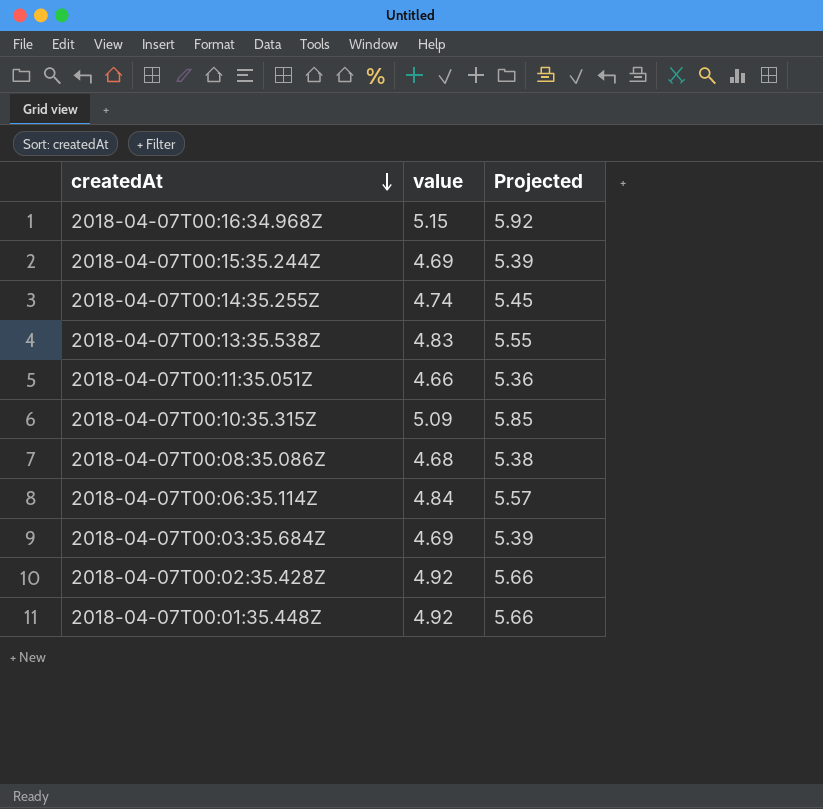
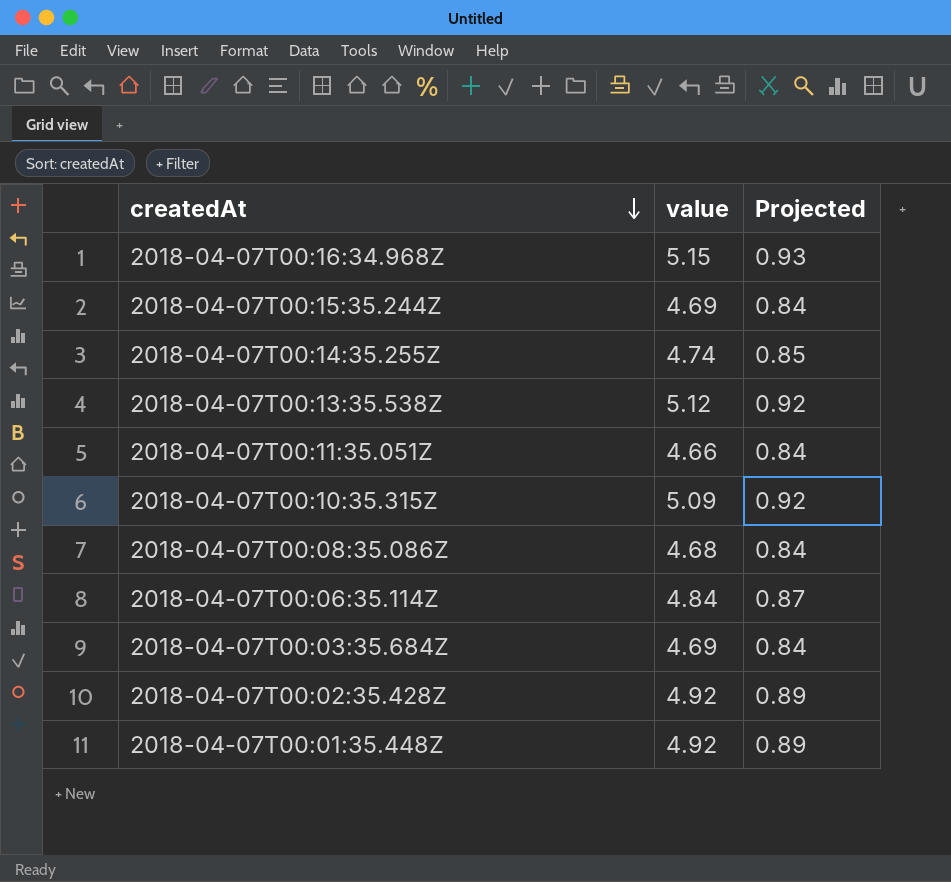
column Projected | formula: [value] * 1.15 -> [value] * 0.18
2018-04-07T00:13:35.538Z | value: 4.83 -> 5.12

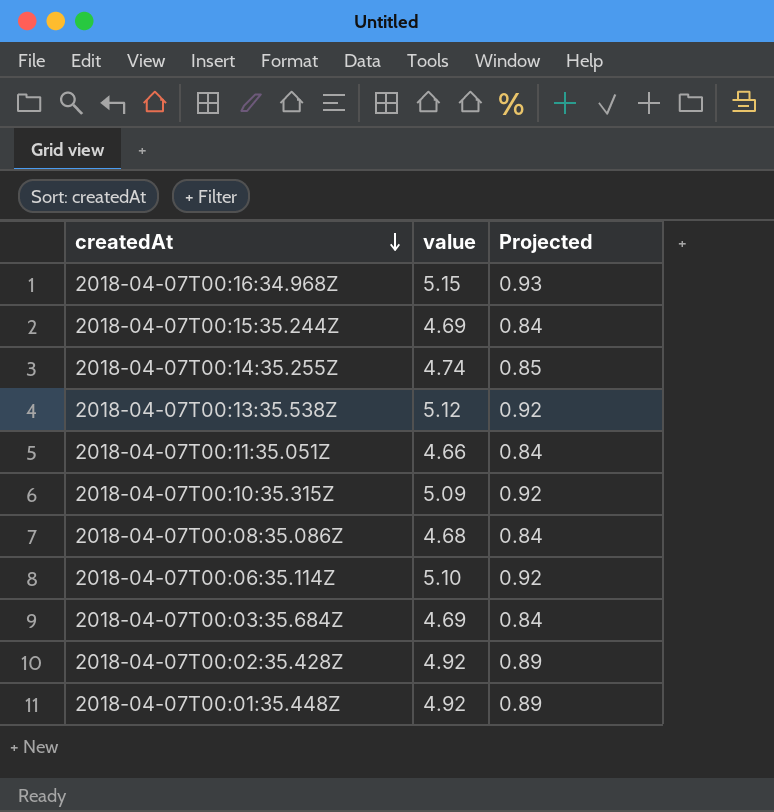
2018-04-07T00:06:35.114Z | value: 4.84 -> 5.10
2018-04-07T00:06:35.114Z | Projected: 0.87 -> 0.92

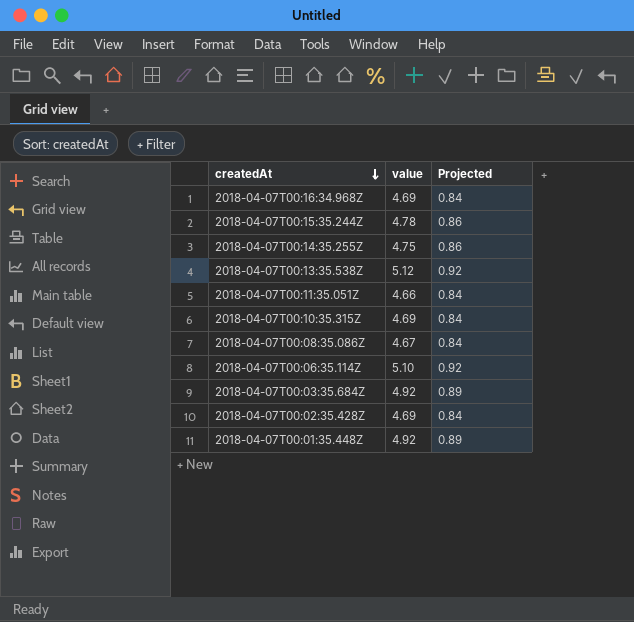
2018-04-07T00:16:34.968Z | value: 5.15 -> 4.69
2018-04-07T00:16:34.968Z | Projected: 0.93 -> 0.84
2018-04-07T00:15:35.244Z | value: 4.69 -> 4.78
2018-04-07T00:15:35.244Z | Projected: 0.84 -> 0.86
2018-04-07T00:14:35.255Z | value: 4.74 -> 4.75
2018-04-07T00:14:35.255Z | Projected: 0.85 -> 0.86
2018-04-07T00:10:35.315Z | value: 5.09 -> 4.69
2018-04-07T00:10:35.315Z | Projected: 0.92 -> 0.84
2018-04-07T00:08:35.086Z | value: 4.68 -> 4.67
2018-04-07T00:03:35.684Z | value: 4.69 -> 4.92
2018-04-07T00:03:35.684Z | Projected: 0.84 -> 0.89
2018-04-07T00:02:35.428Z | value: 4.92 -> 4.69
2018-04-07T00:02:35.428Z | Projected: 0.89 -> 0.84

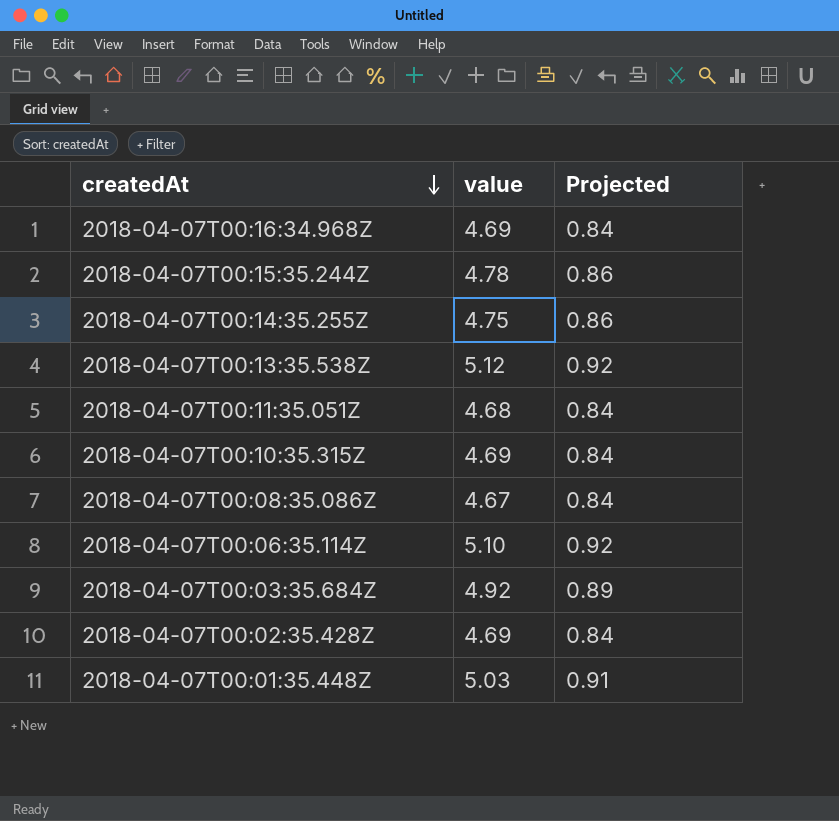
2018-04-07T00:11:35.051Z | value: 4.66 -> 4.68
2018-04-07T00:01:35.448Z | value: 4.92 -> 5.03
2018-04-07T00:01:35.448Z | Projected: 0.89 -> 0.91

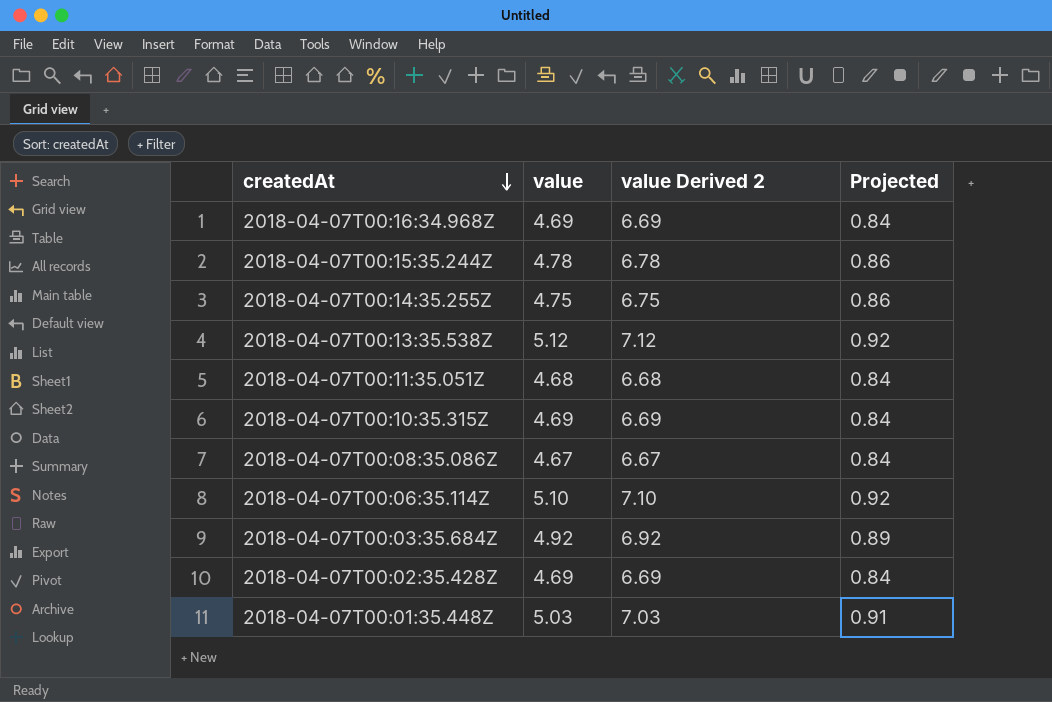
column value Derived 2 | formula: none -> [value] + 2

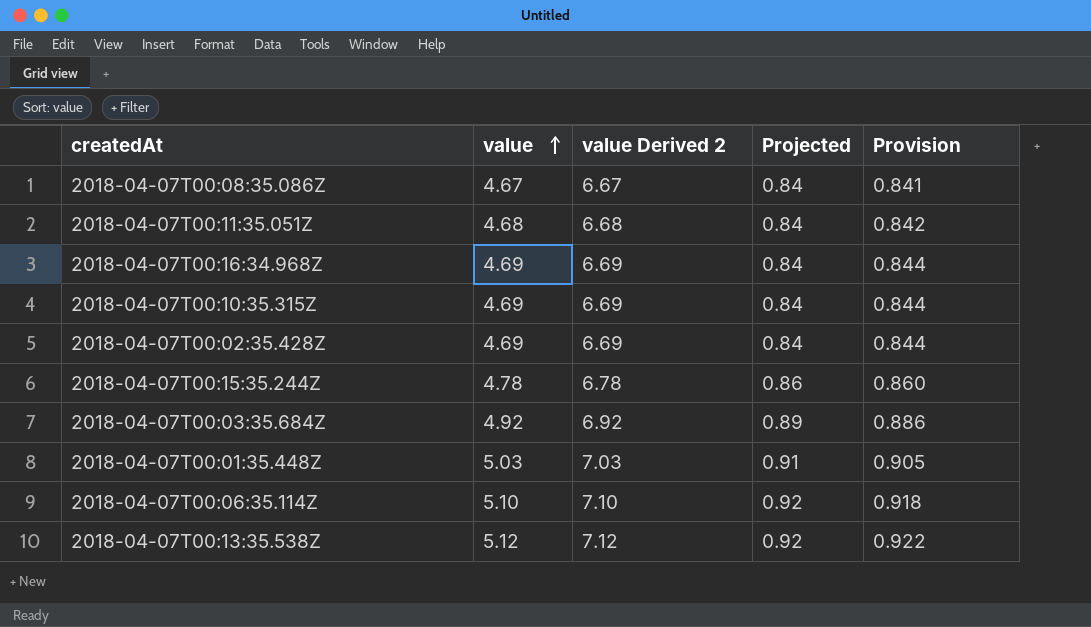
row order: createdAt descending -> value ascending
column Provision | formula: none -> [value] * 0.18
row 2018-04-07T00:14:35.255Z: 4.75 | 6.75 | 0.86 -> none

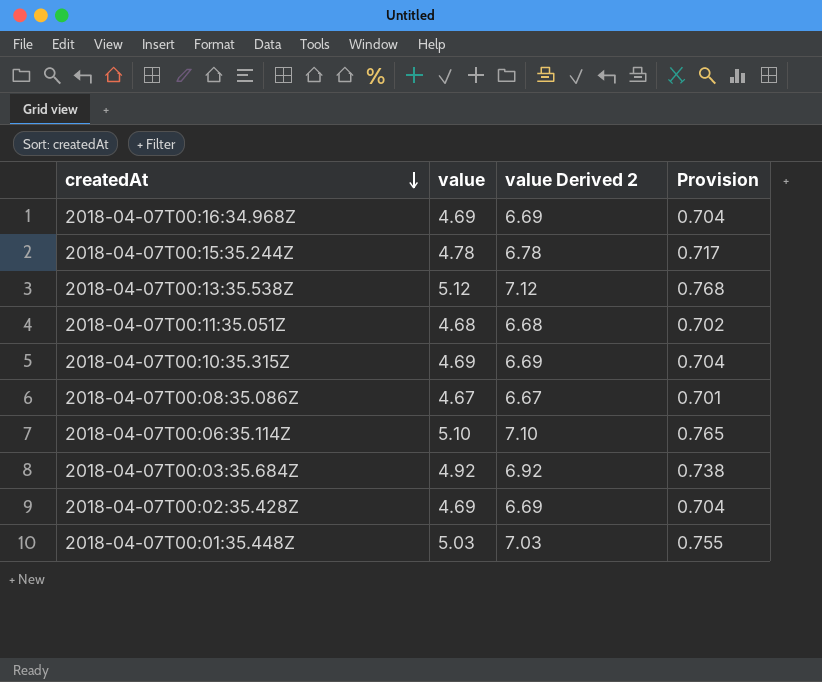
row order: value ascending -> createdAt descending
column Projected | formula: [value] * 0.18 -> none
column Provision | formula: [value] * 0.18 -> [value] * 0.15

